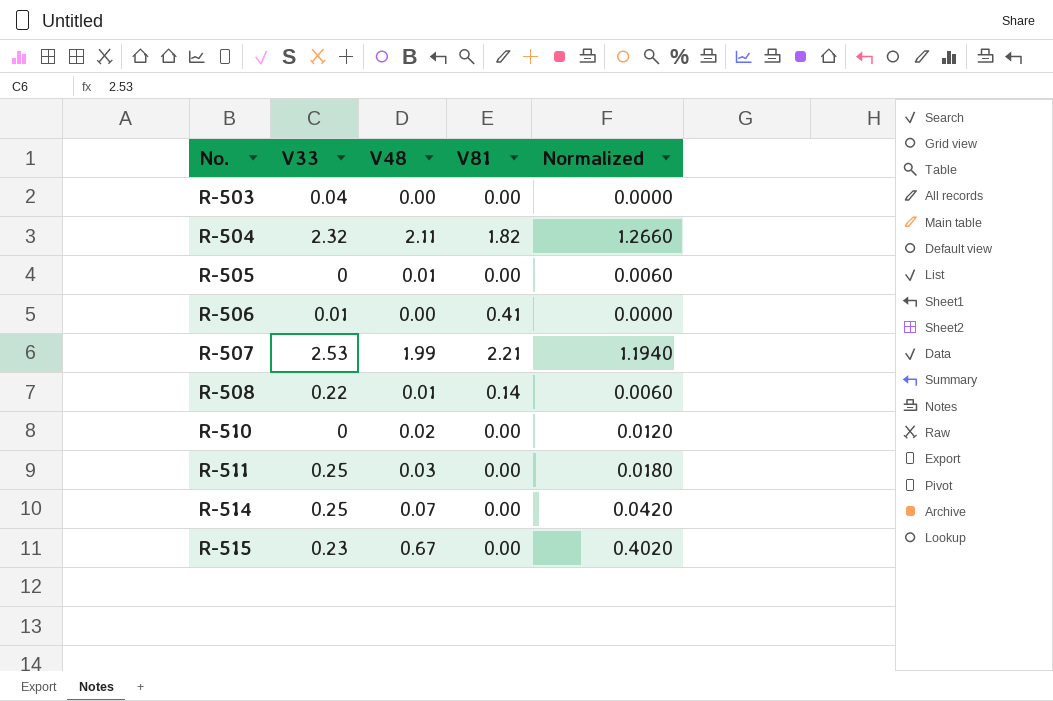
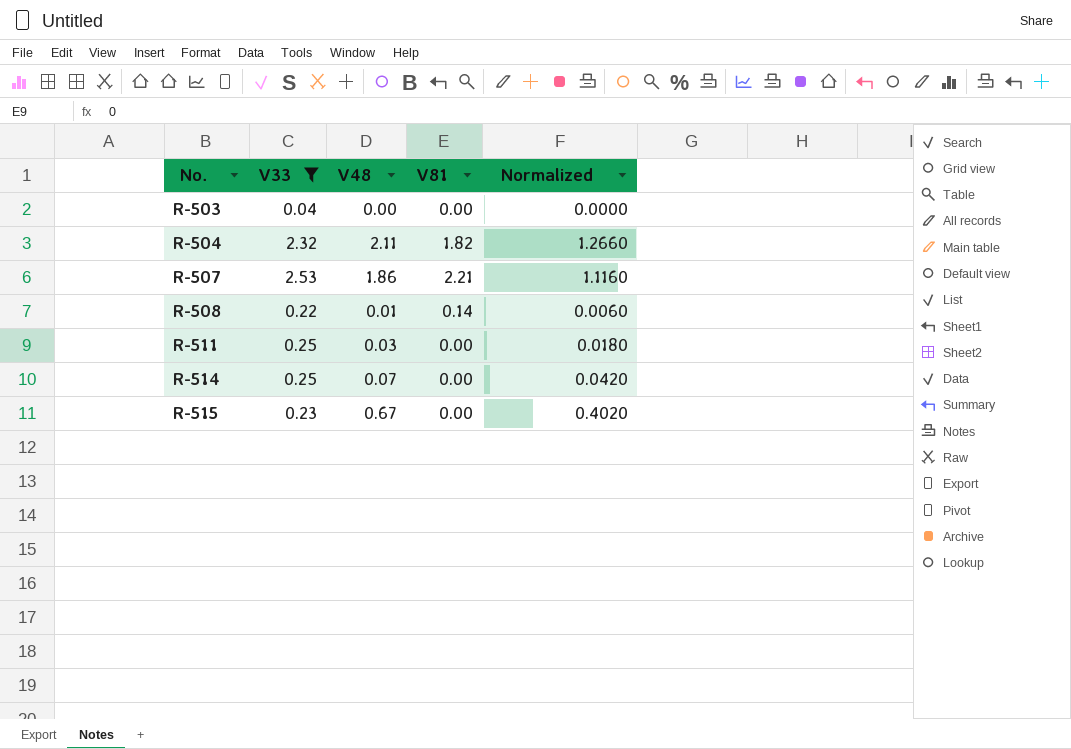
filter: none -> V33 >= 0.04
R-507 | V48: 1.99 -> 1.86
R-507 | Normalized: 1.1940 -> 1.1160

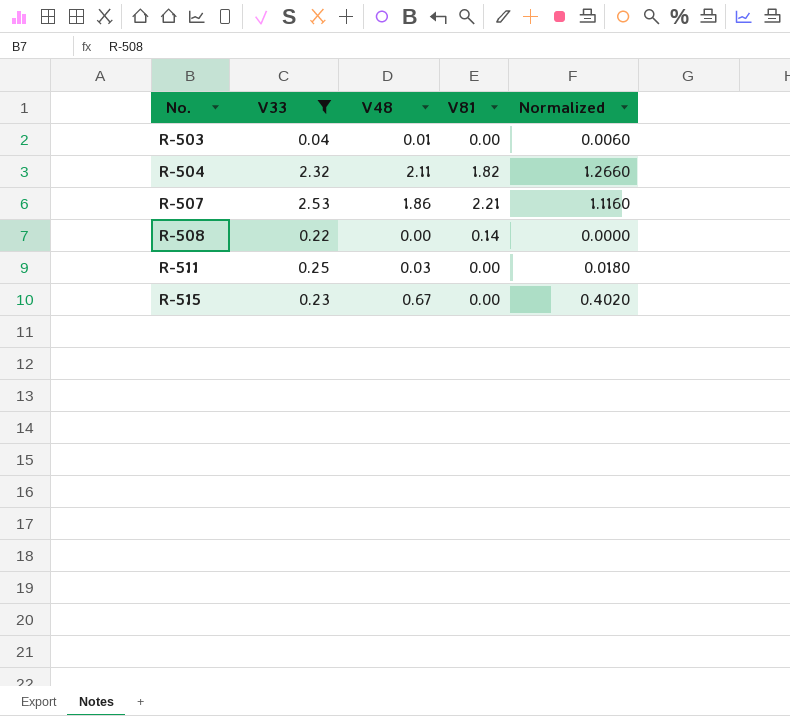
row R-514: 0.25 | 0.07 | 0.00 | 0.0420 -> none
R-503 | V48: 0.00 -> 0.01
R-503 | Normalized: 0.0000 -> 0.0060
R-508 | V48: 0.01 -> 0.00
R-508 | Normalized: 0.0060 -> 0.0000

